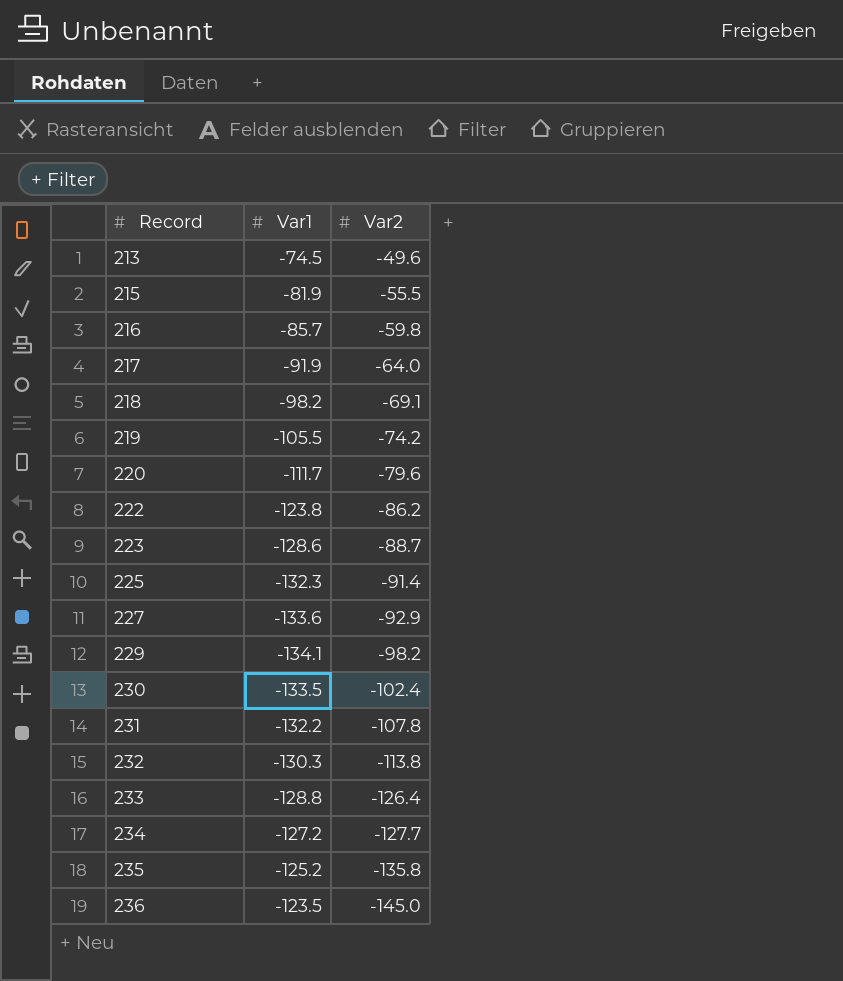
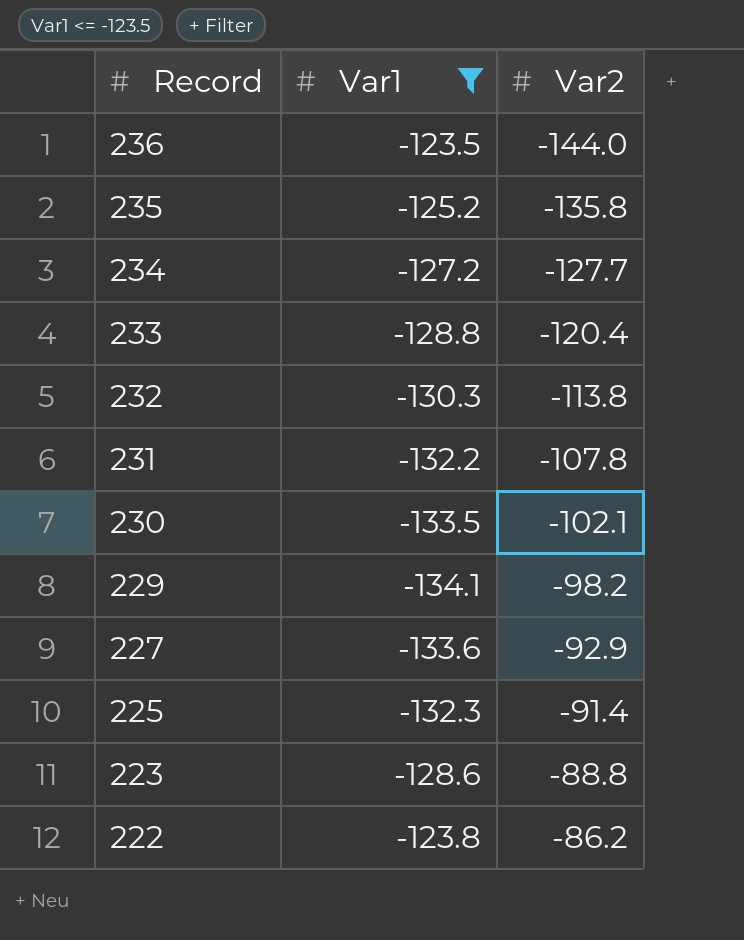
filter: none -> Var1 <= -123.5
row order: Record ascending -> Record descending
236 | Var2: -145.0 -> -144.0
233 | Var2: -126.4 -> -120.4
230 | Var2: -102.4 -> -102.1
223 | Var2: -88.7 -> -88.8

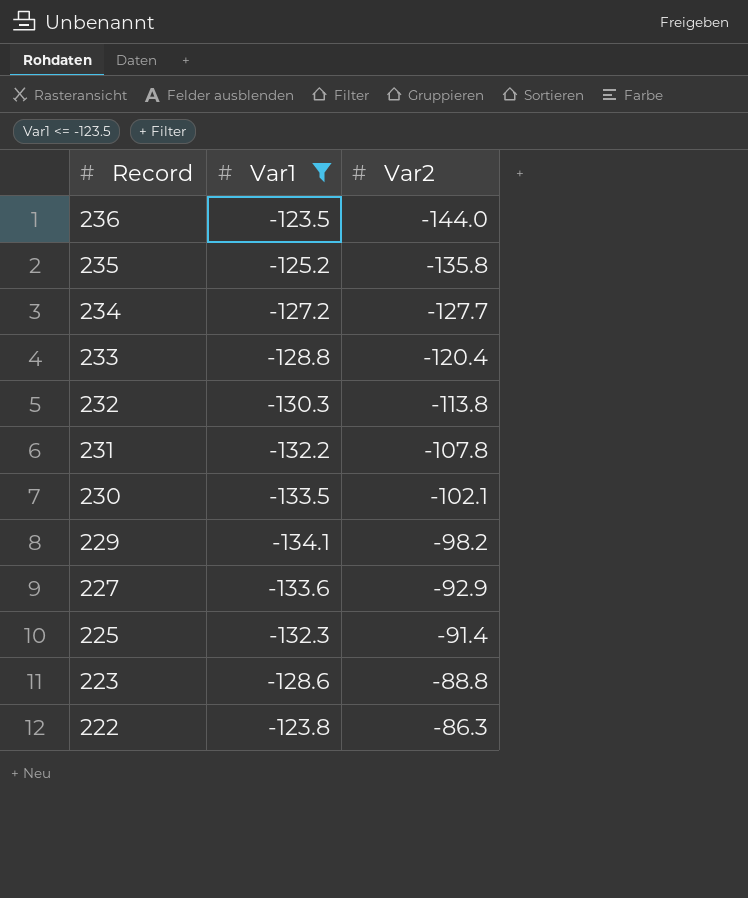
222 | Var2: -86.2 -> -86.3

